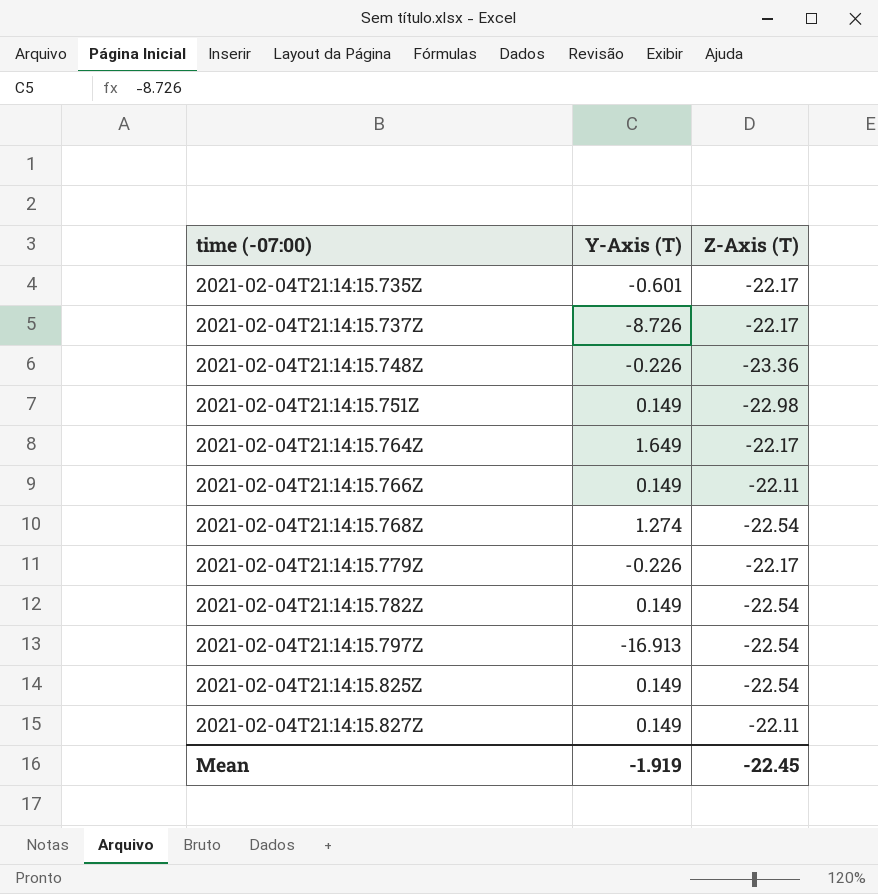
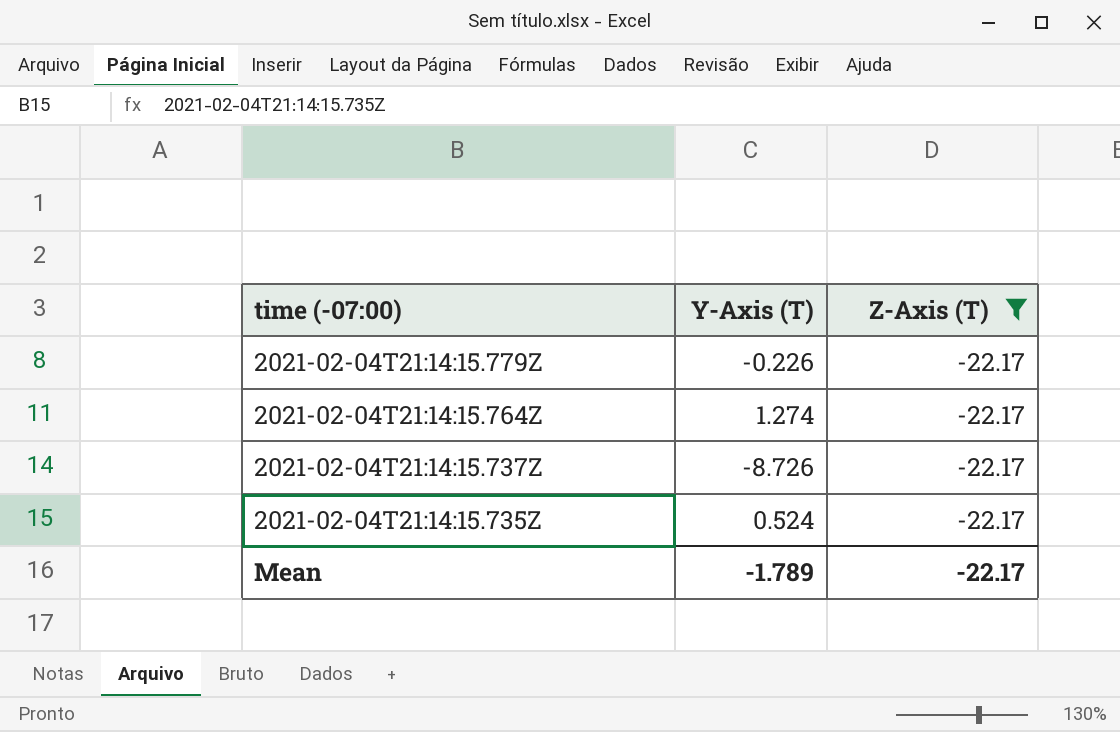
filter: none -> Z-Axis (T) = -22.17
row order: time (-07:00) ascending -> time (-07:00) descending
2021-02-04T21:14:15.764Z | Y-Axis (T): 1.649 -> 1.274
2021-02-04T21:14:15.735Z | Y-Axis (T): -0.601 -> 0.524
Mean | Y-Axis (T): -1.919 -> -1.789
Mean | Z-Axis (T): -22.45 -> -22.17

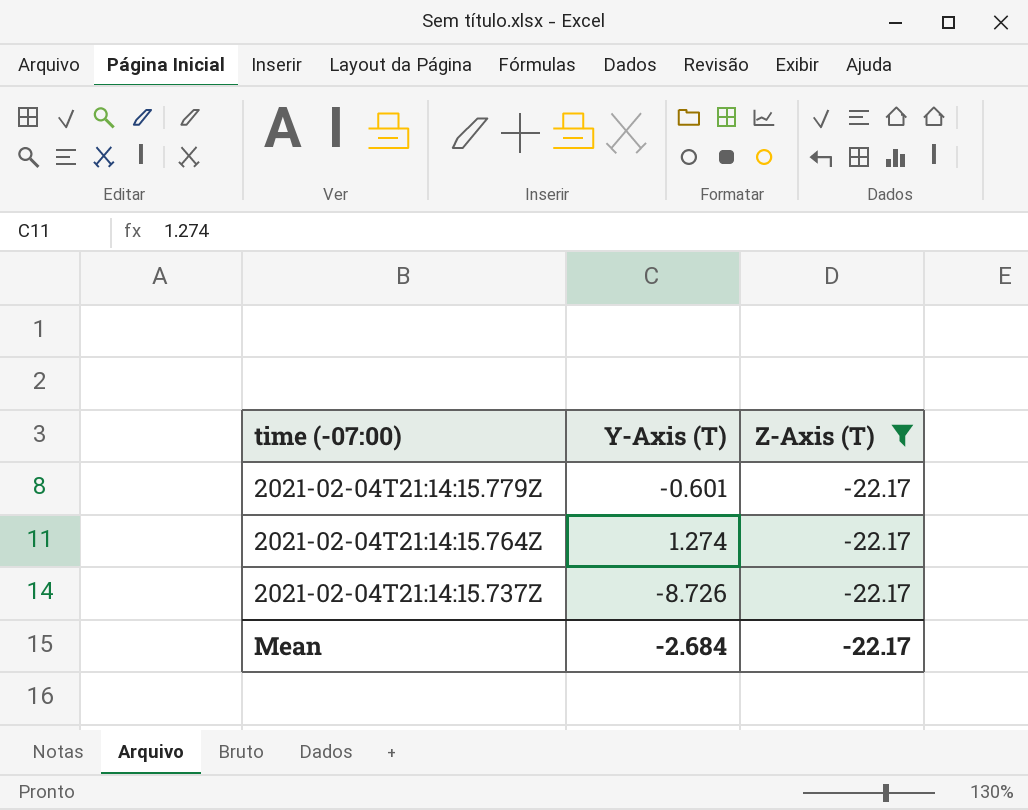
row 2021-02-04T21:14:15.735Z: 0.524 | -22.17 -> none
2021-02-04T21:14:15.779Z | Y-Axis (T): -0.226 -> -0.601
Mean | Y-Axis (T): -1.789 -> -2.684

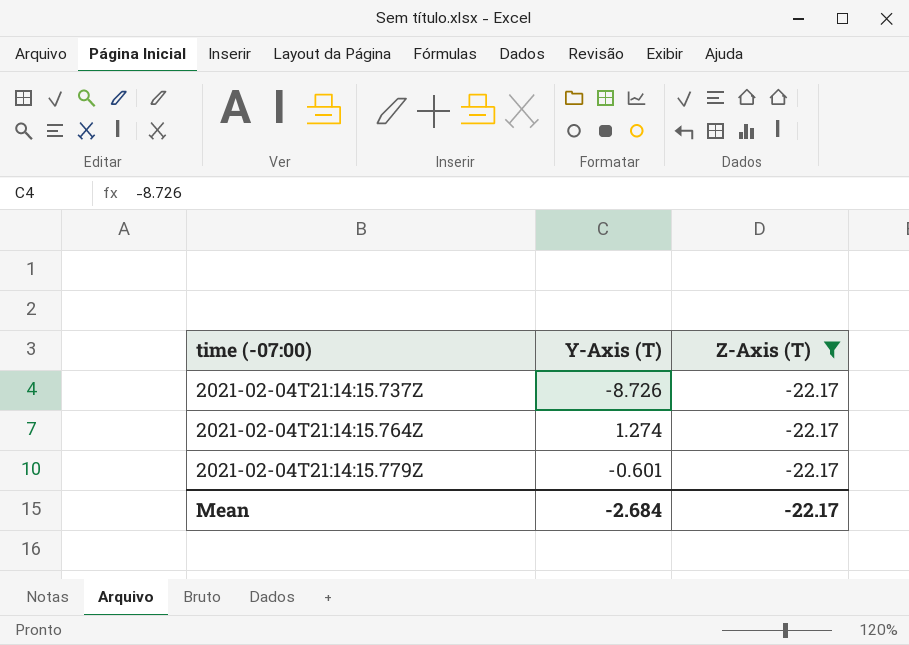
row order: time (-07:00) descending -> time (-07:00) ascending

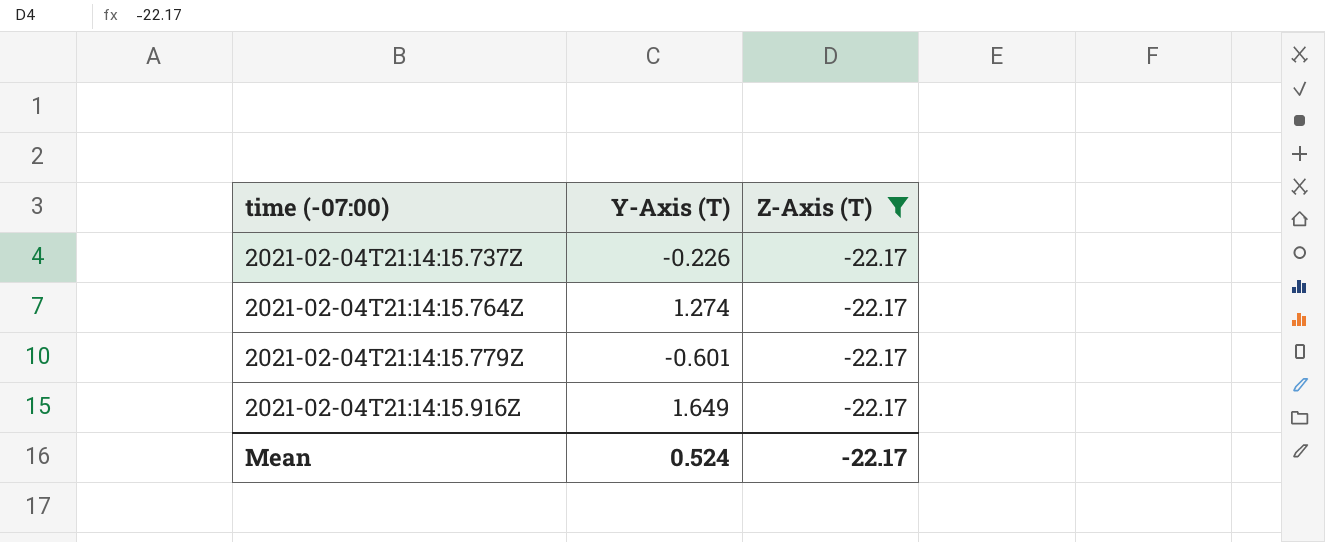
2021-02-04T21:14:15.737Z | Y-Axis (T): -8.726 -> -0.226
row 2021-02-04T21:14:15.916Z: none -> 1.649 | -22.17
Mean | Y-Axis (T): -2.684 -> 0.524

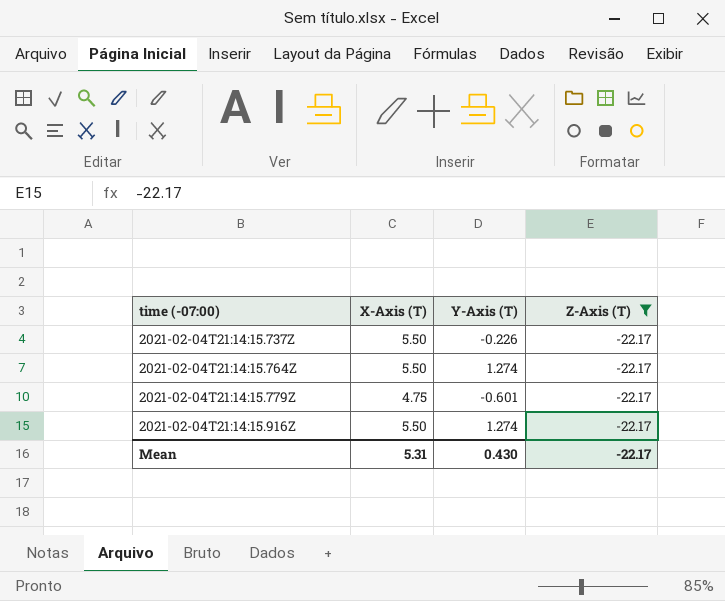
column X-Axis (T) | position: none -> 2
2021-02-04T21:14:15.916Z | Y-Axis (T): 1.649 -> 1.274
Mean | Y-Axis (T): 0.524 -> 0.430

